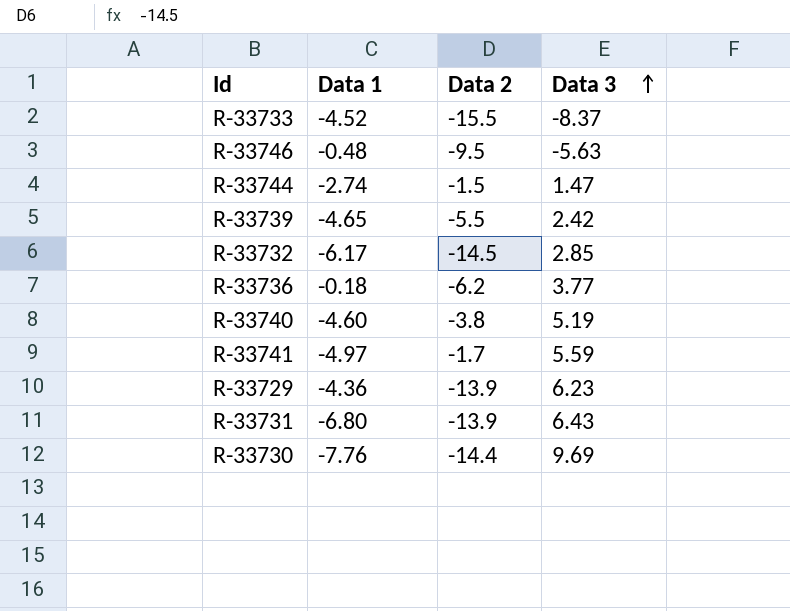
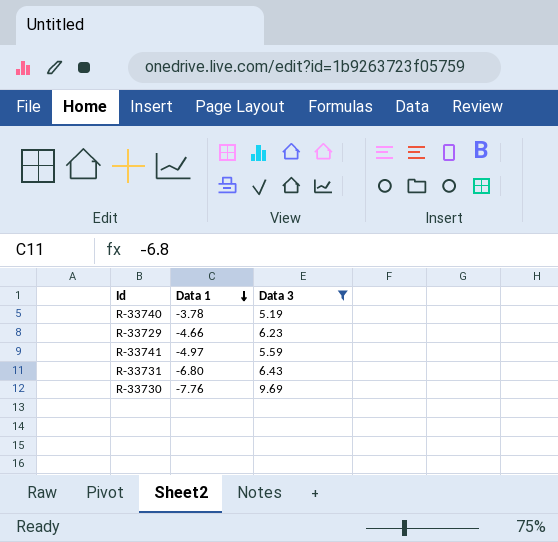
filter: none -> Data 3 >= 5.19
row order: Data 3 ascending -> Data 1 descending
column Data 2 | position: 3 -> none
R-33740 | Data 1: -4.60 -> -3.78
R-33729 | Data 1: -4.36 -> -4.66

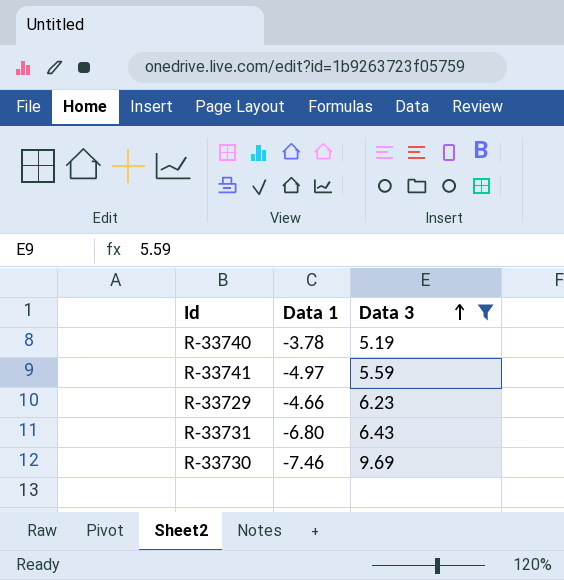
row order: Data 1 descending -> Data 3 ascending
R-33730 | Data 1: -7.76 -> -7.46

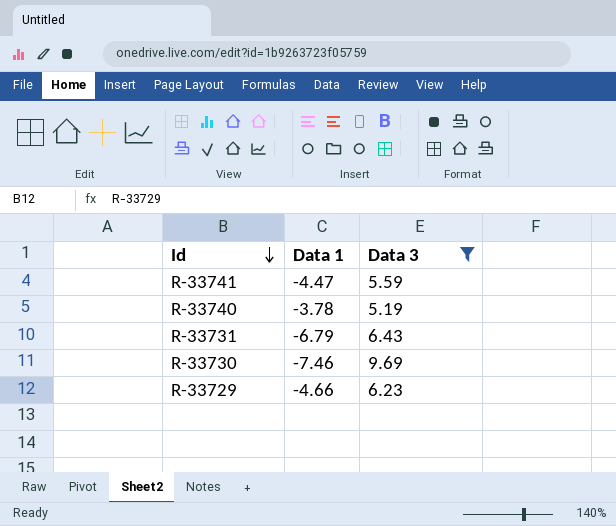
row order: Data 3 ascending -> Id descending
R-33741 | Data 1: -4.97 -> -4.47
R-33731 | Data 1: -6.80 -> -6.79

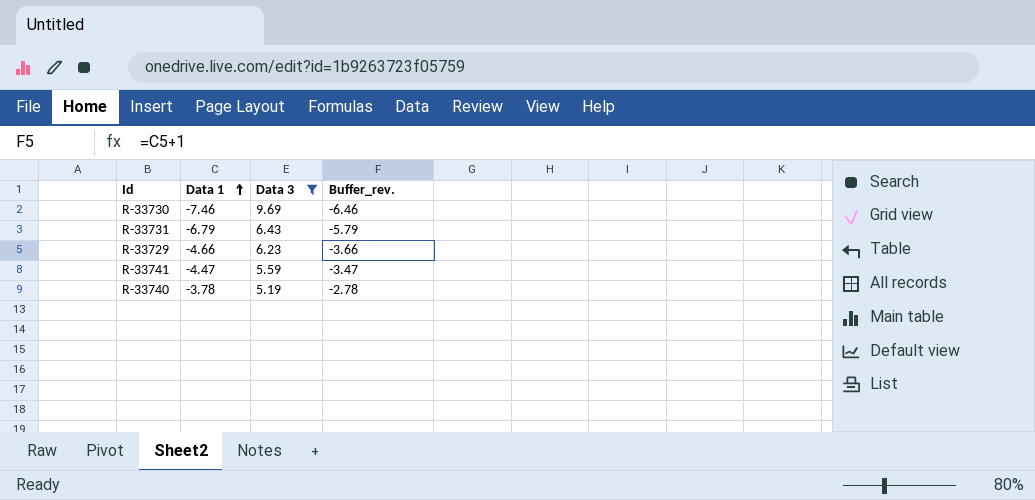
row order: Id descending -> Data 1 ascending
column Buffer_rev. | formula: none -> [Data 1] + 1

